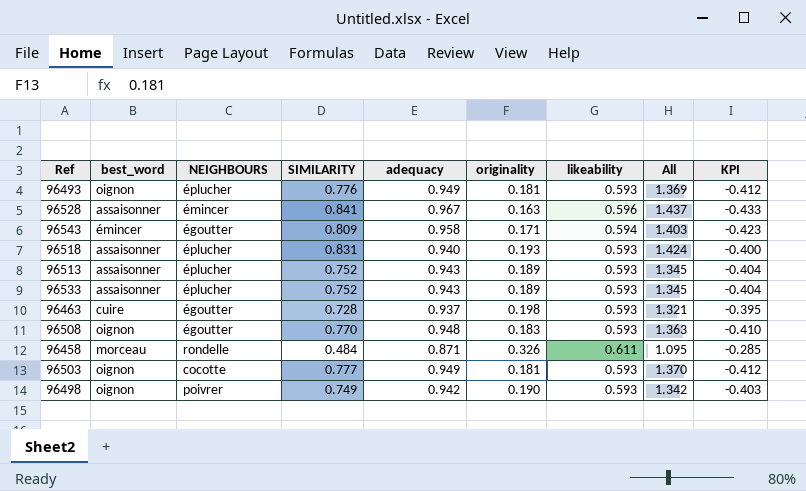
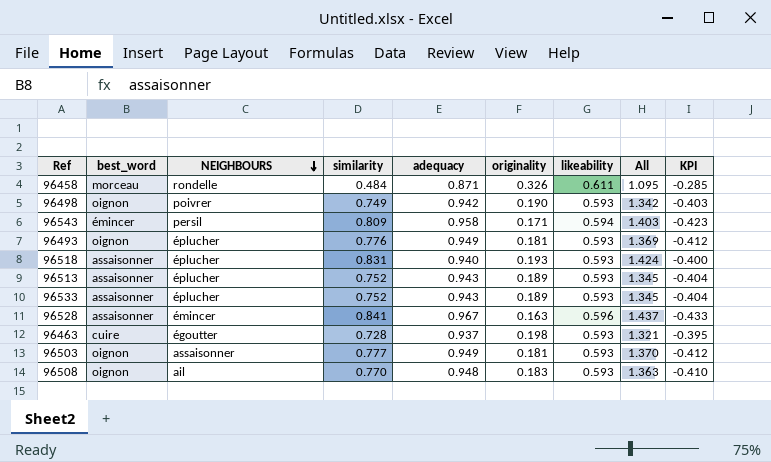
row order: none -> NEIGHBOURS descending
column name: SIMILARITY -> similarity
96543 | NEIGHBOURS: égoutter -> persil
96503 | NEIGHBOURS: cocotte -> assaisonner
96508 | NEIGHBOURS: égoutter -> ail

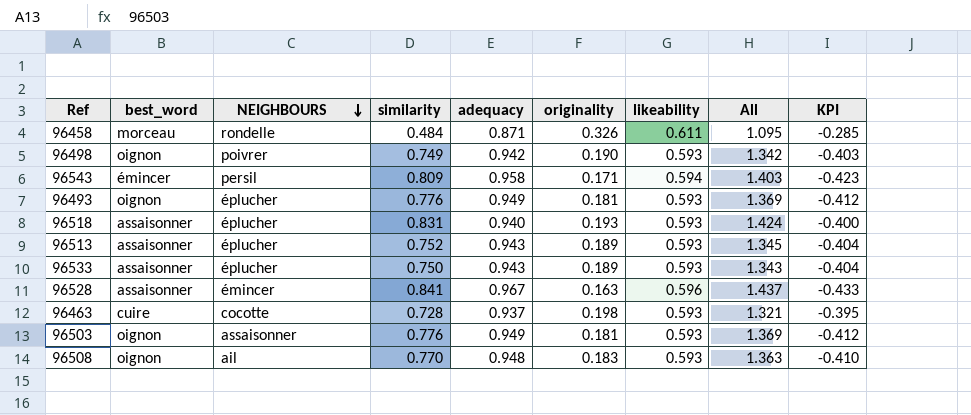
96533 | similarity: 0.752 -> 0.750
96533 | All: 1.345 -> 1.343
96463 | NEIGHBOURS: égoutter -> cocotte
96503 | similarity: 0.777 -> 0.776
96503 | All: 1.370 -> 1.369

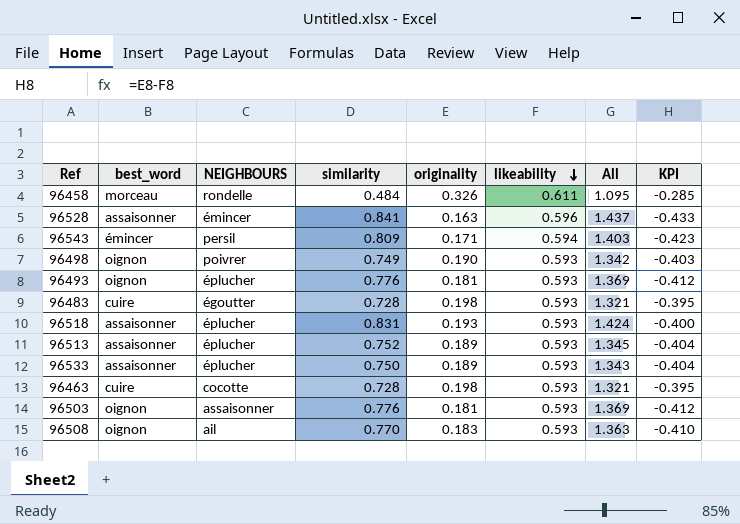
row order: NEIGHBOURS descending -> likeability descending
column adequacy | position: 5 -> none
row 96483: none -> cuire | égoutter | 0.728 | 0.198 | 0.593 | 1.321 | -0.395

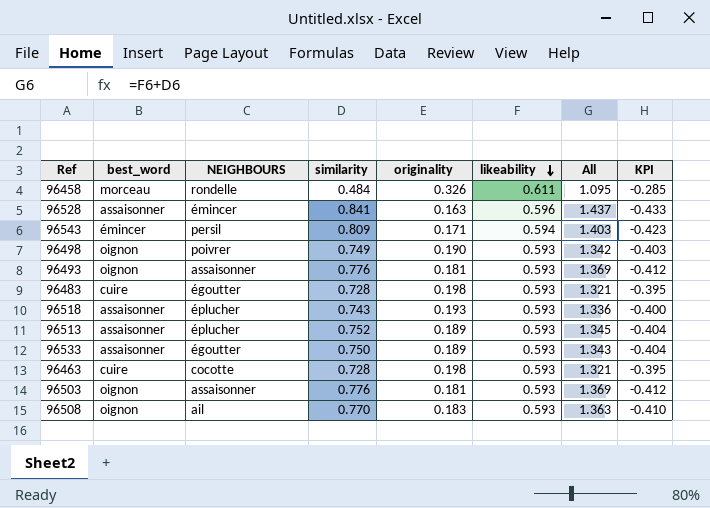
96493 | NEIGHBOURS: éplucher -> assaisonner
96518 | similarity: 0.831 -> 0.743
96518 | All: 1.424 -> 1.336
96533 | NEIGHBOURS: éplucher -> égoutter

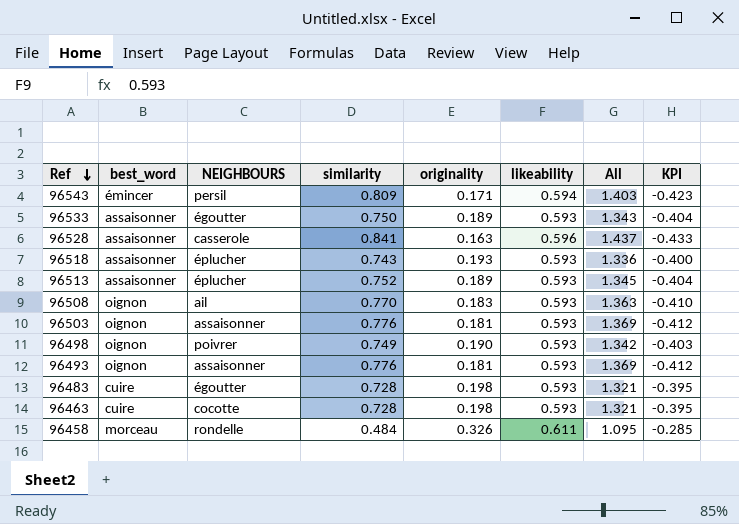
row order: likeability descending -> Ref descending
96528 | NEIGHBOURS: émincer -> casserole

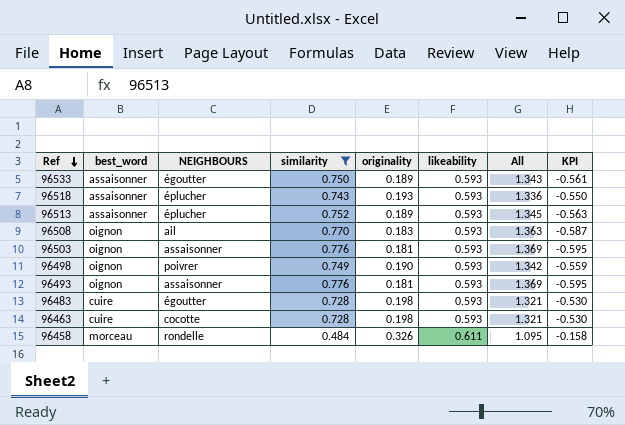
filter: none -> similarity <= 0.776
column KPI | formula: [originality] - [likeability] -> [originality] - [similarity]

